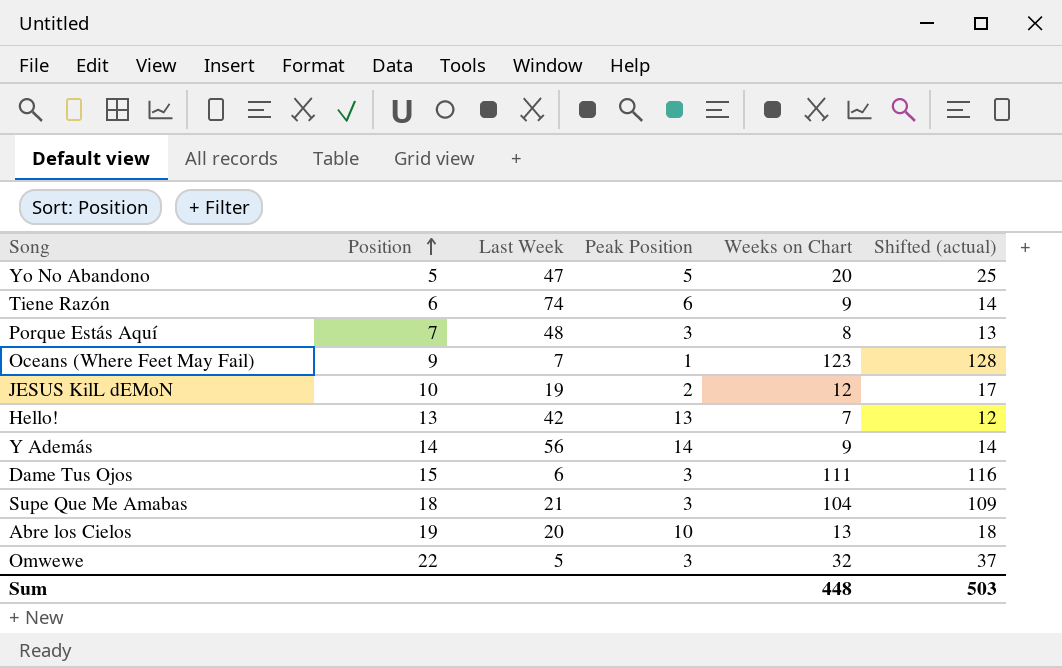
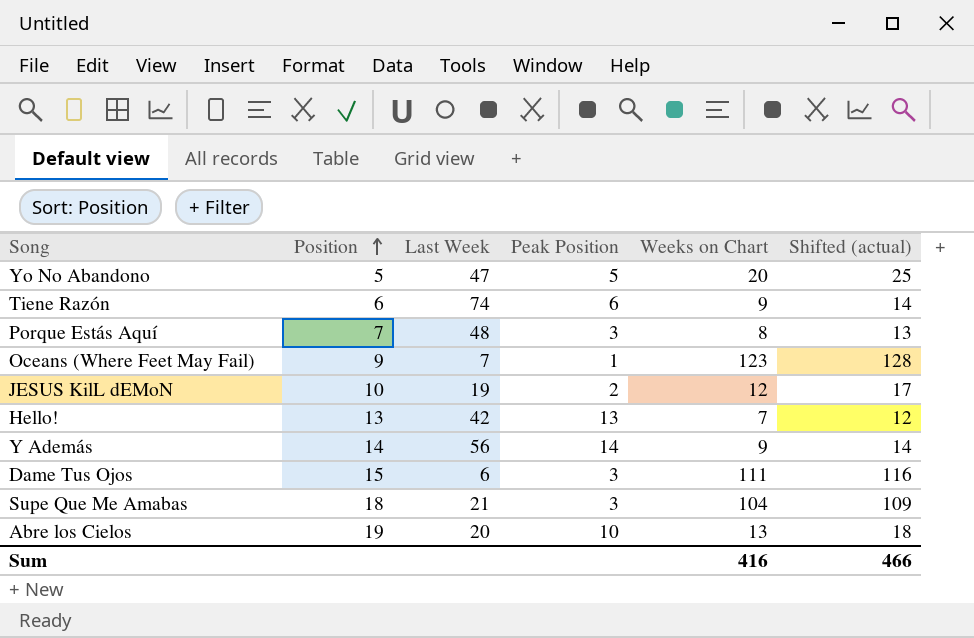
row Omwewe: 22 | 5 | 3 | 32 | 37 -> none
Sum | Weeks on Chart: 448 -> 416
Sum | Shifted (actual): 503 -> 466

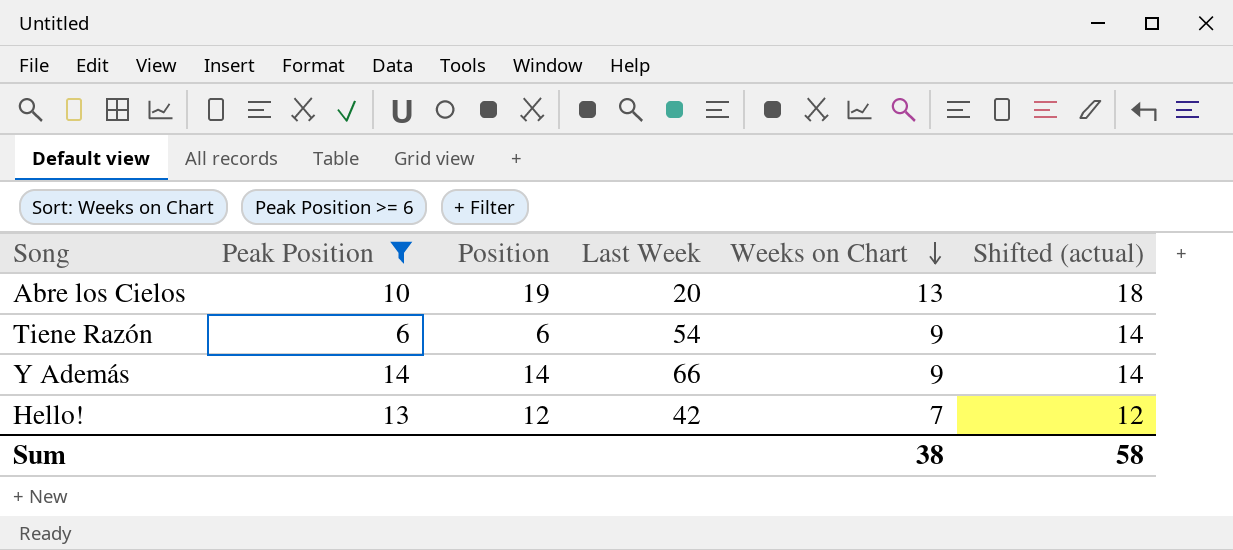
filter: none -> Peak Position >= 6
row order: Position ascending -> Weeks on Chart descending
column Peak Position | position: 4 -> 2
Tiene Razón | Last Week: 74 -> 54
Y Además | Last Week: 56 -> 66
Hello! | Position: 13 -> 12
Sum | Weeks on Chart: 416 -> 38
Sum | Shifted (actual): 466 -> 58

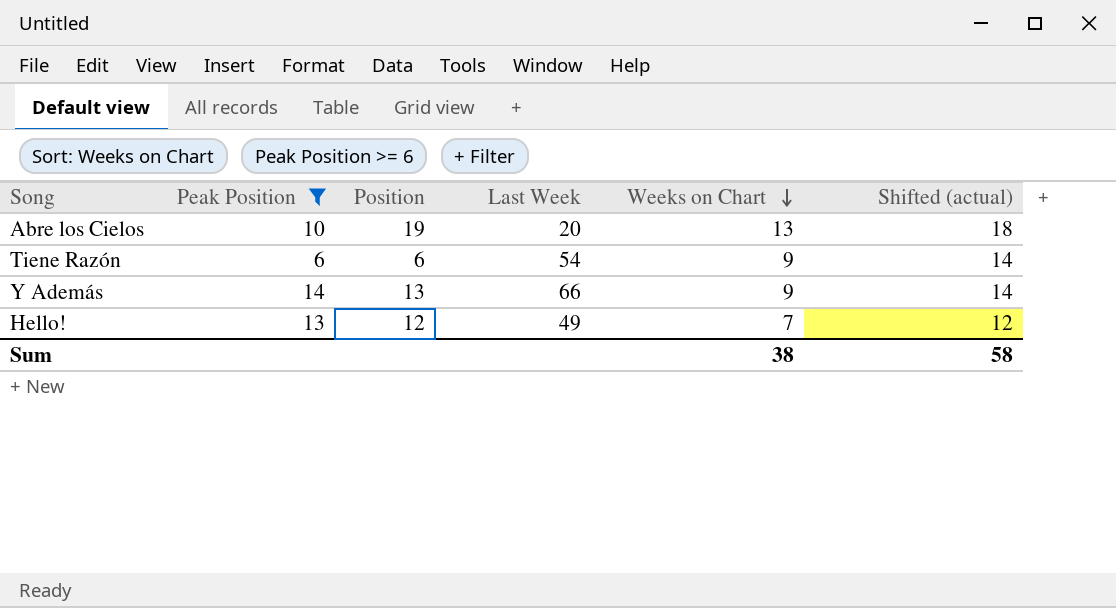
Y Además | Position: 14 -> 13
Hello! | Last Week: 42 -> 49

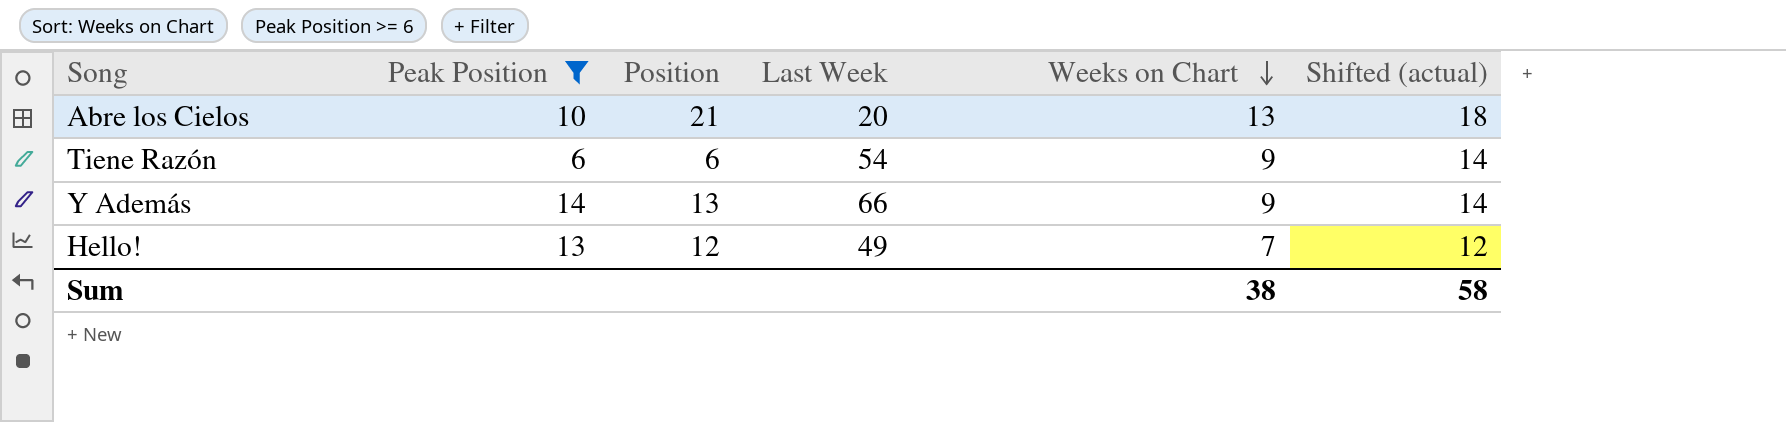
Abre los Cielos | Position: 19 -> 21

